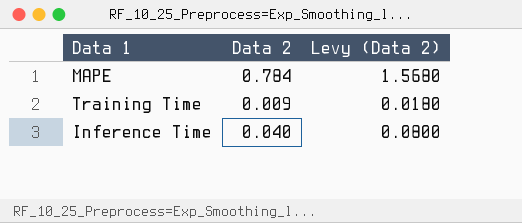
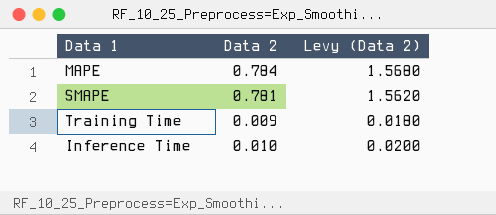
row SMAPE: none -> 0.781 | 1.5620
Inference Time | Data 2: 0.040 -> 0.010
Inference Time | Levy (Data 2): 0.0800 -> 0.0200

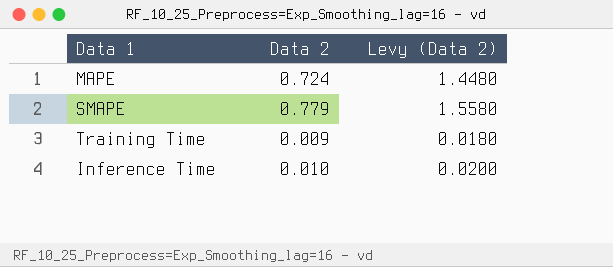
MAPE | Data 2: 0.784 -> 0.724
MAPE | Levy (Data 2): 1.5680 -> 1.4480
SMAPE | Data 2: 0.781 -> 0.779
SMAPE | Levy (Data 2): 1.5620 -> 1.5580

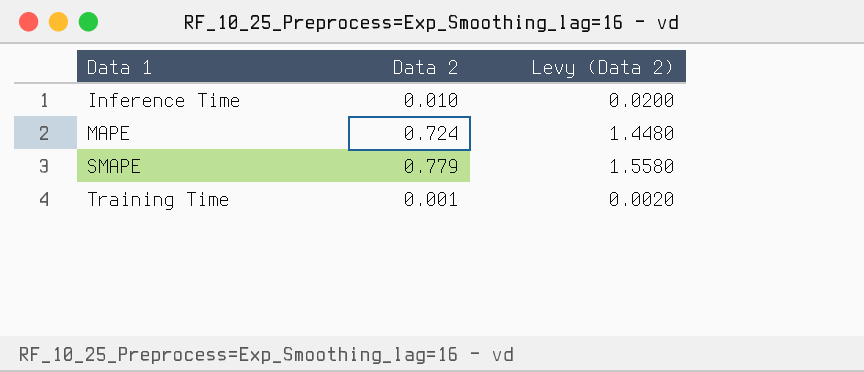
row order: none -> Data 1 ascending
Training Time | Data 2: 0.009 -> 0.001
Training Time | Levy (Data 2): 0.0180 -> 0.0020

